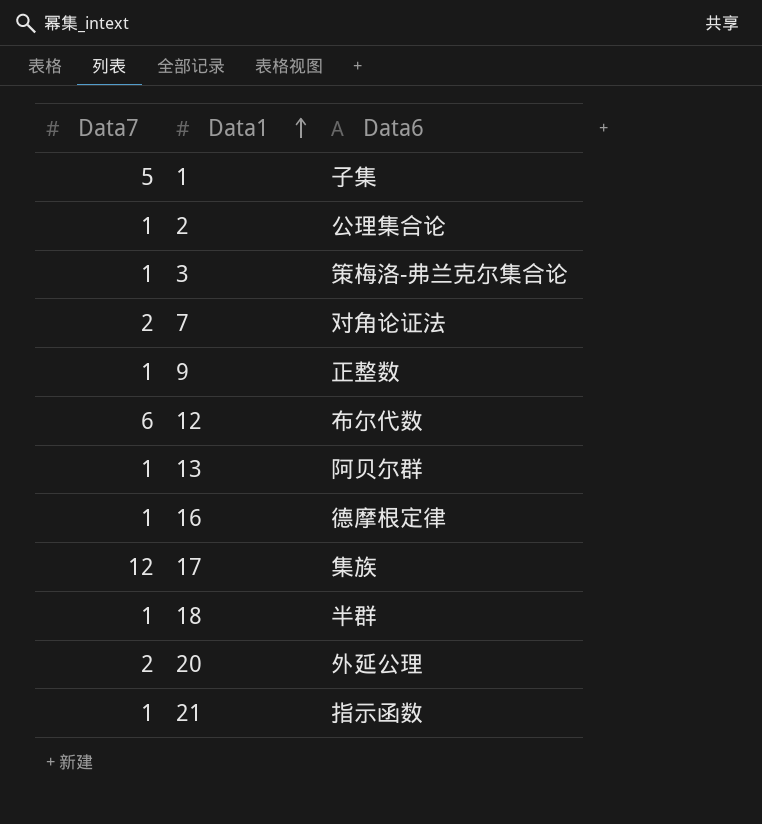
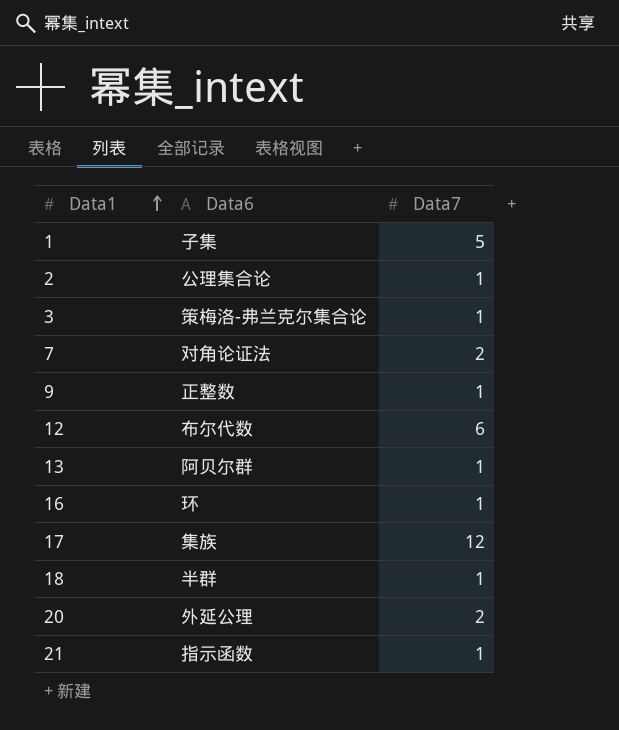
column Data7 | position: 1 -> 3
16 | Data6: 德摩根定律 -> 环

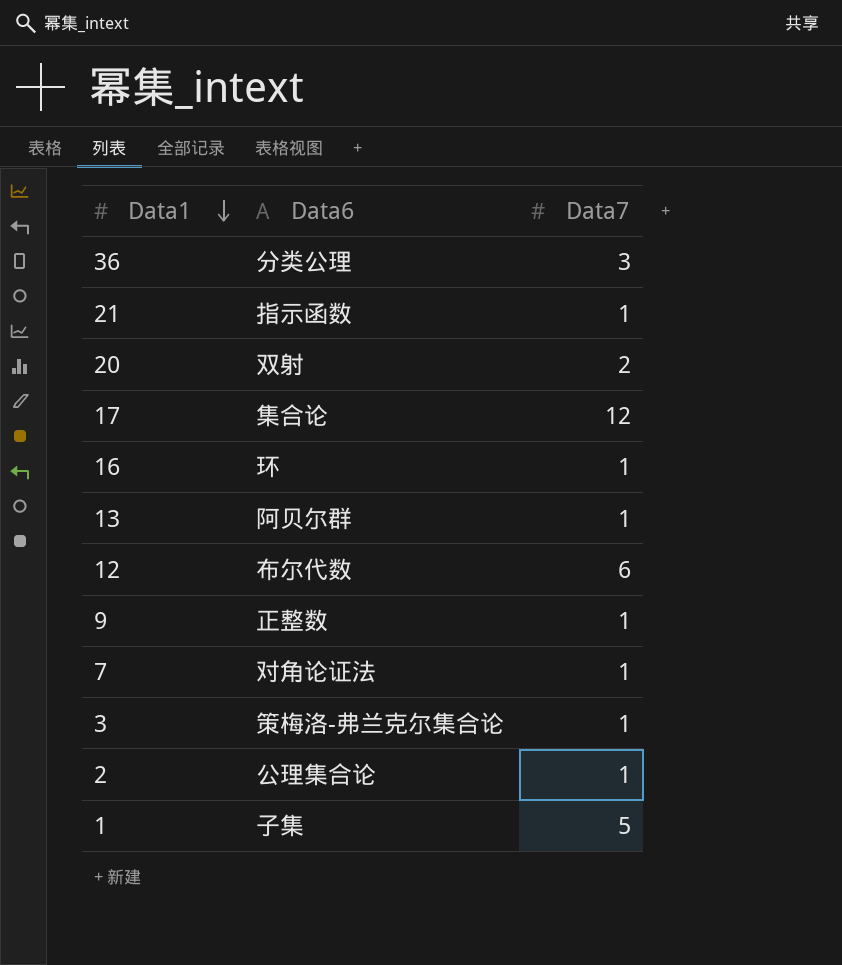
row order: Data1 ascending -> Data1 descending
row 18: 半群 | 1 -> none
row 36: none -> 分类公理 | 3
20 | Data6: 外延公理 -> 双射
17 | Data6: 集族 -> 集合论
7 | Data7: 2 -> 1

